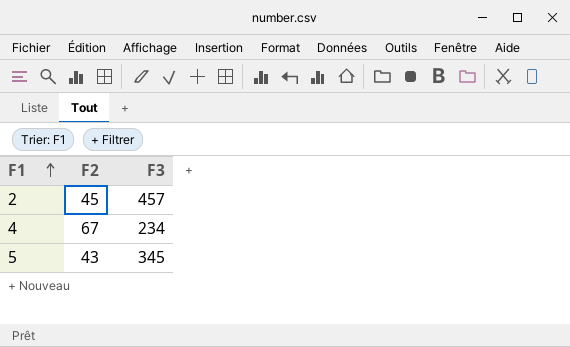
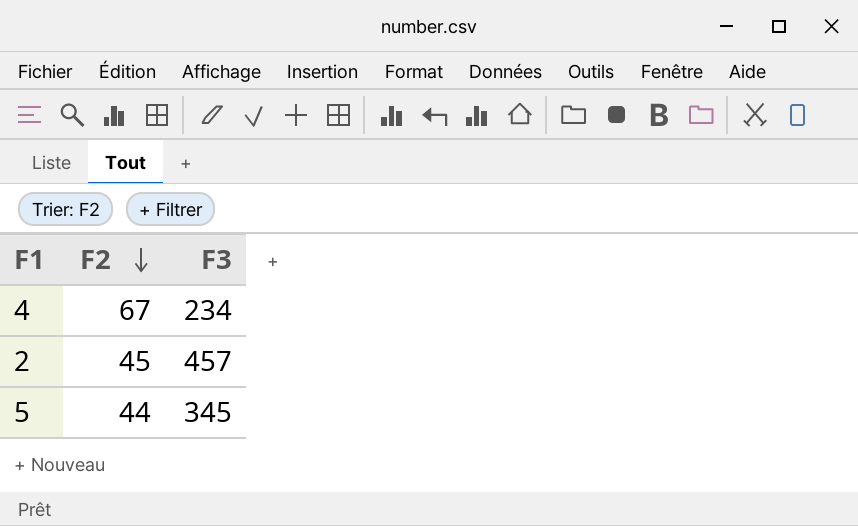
row order: F1 ascending -> F2 descending
5 | F2: 43 -> 44

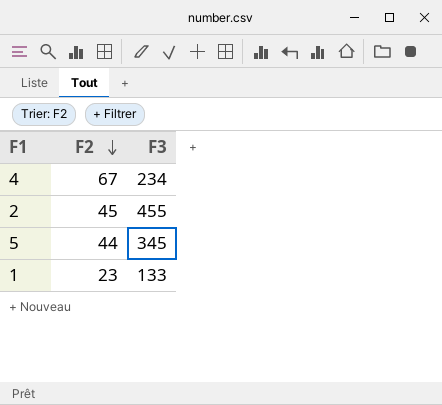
2 | F3: 457 -> 455
row 1: none -> 23 | 133

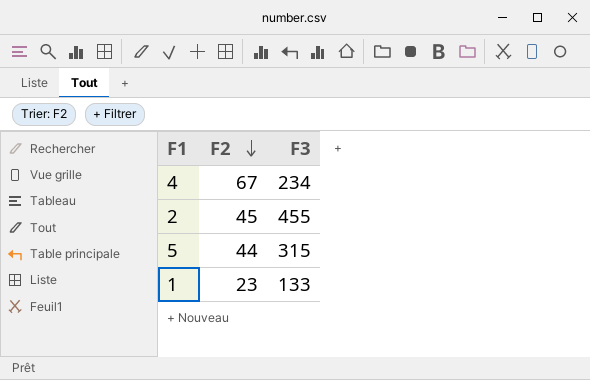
5 | F3: 345 -> 315

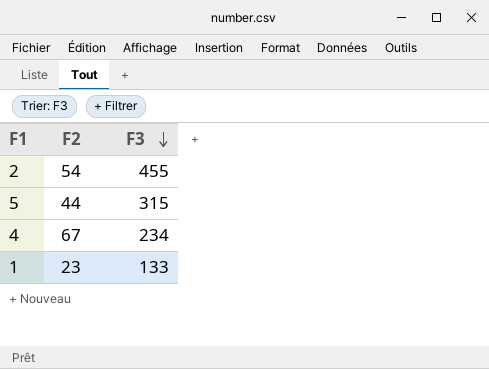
row order: F2 descending -> F3 descending
2 | F2: 45 -> 54

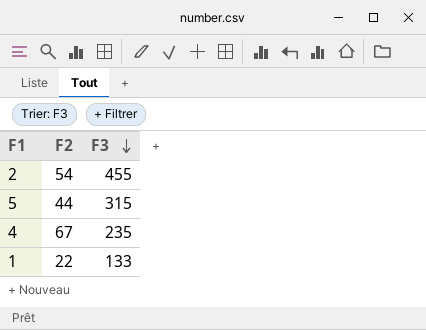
4 | F3: 234 -> 235
1 | F2: 23 -> 22

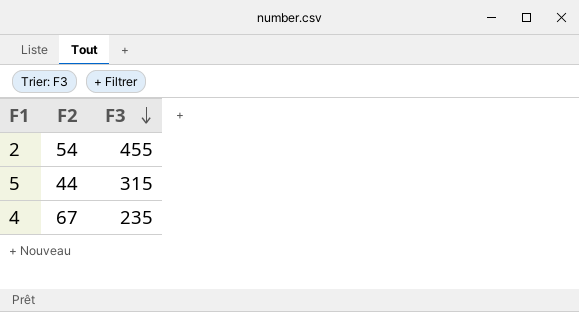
row 1: 22 | 133 -> none

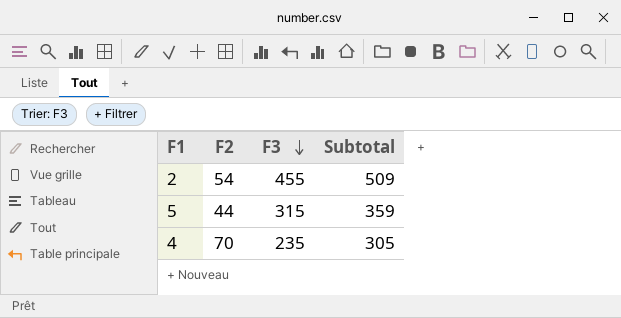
column Subtotal | formula: none -> [F2] + [F3]
4 | F2: 67 -> 70

